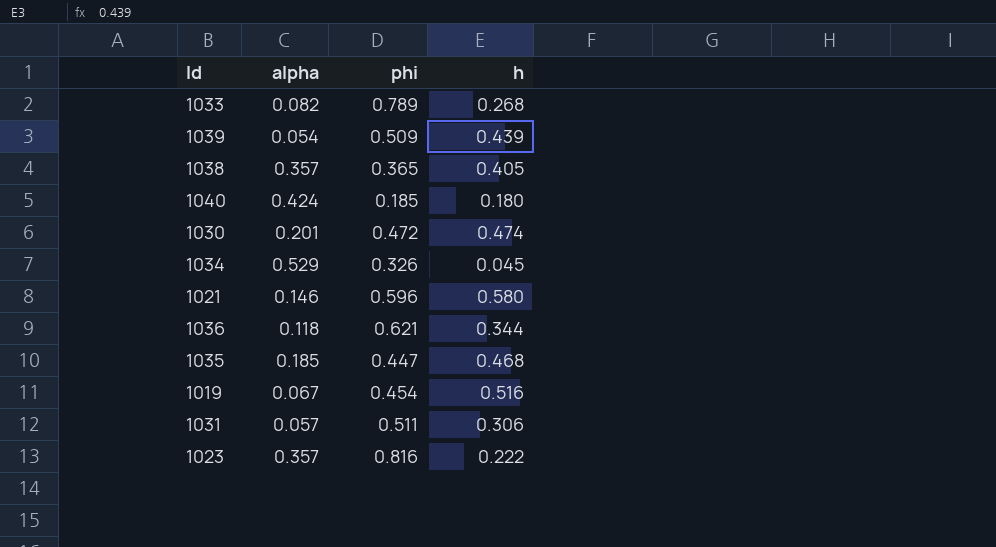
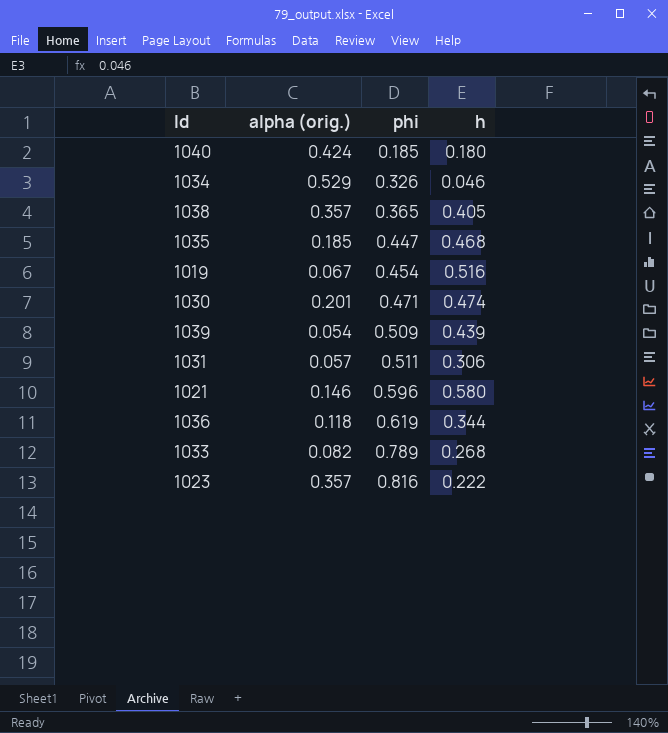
row order: none -> phi ascending
column name: alpha -> alpha (orig.)
1034 | h: 0.045 -> 0.046
1030 | phi: 0.472 -> 0.471
1036 | phi: 0.621 -> 0.619

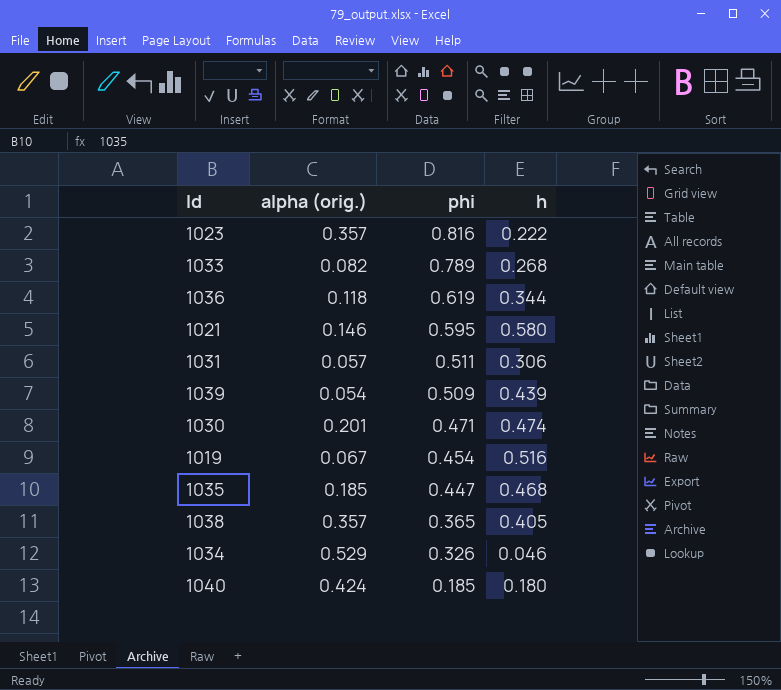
row order: phi ascending -> phi descending
1021 | phi: 0.596 -> 0.595

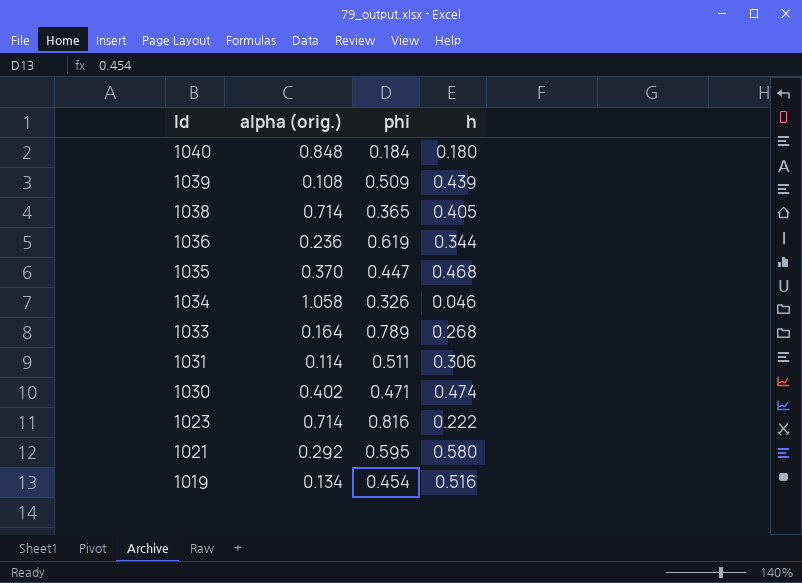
row order: phi descending -> Id descending
1040 | alpha (orig.): 0.424 -> 0.848
1040 | phi: 0.185 -> 0.184
1039 | alpha (orig.): 0.054 -> 0.108
1038 | alpha (orig.): 0.357 -> 0.714
1036 | alpha (orig.): 0.118 -> 0.236
1035 | alpha (orig.): 0.185 -> 0.370
1034 | alpha (orig.): 0.529 -> 1.058
1033 | alpha (orig.): 0.082 -> 0.164
1031 | alpha (orig.): 0.057 -> 0.114
1030 | alpha (orig.): 0.201 -> 0.402
1023 | alpha (orig.): 0.357 -> 0.714
1021 | alpha (orig.): 0.146 -> 0.292
1019 | alpha (orig.): 0.067 -> 0.134

